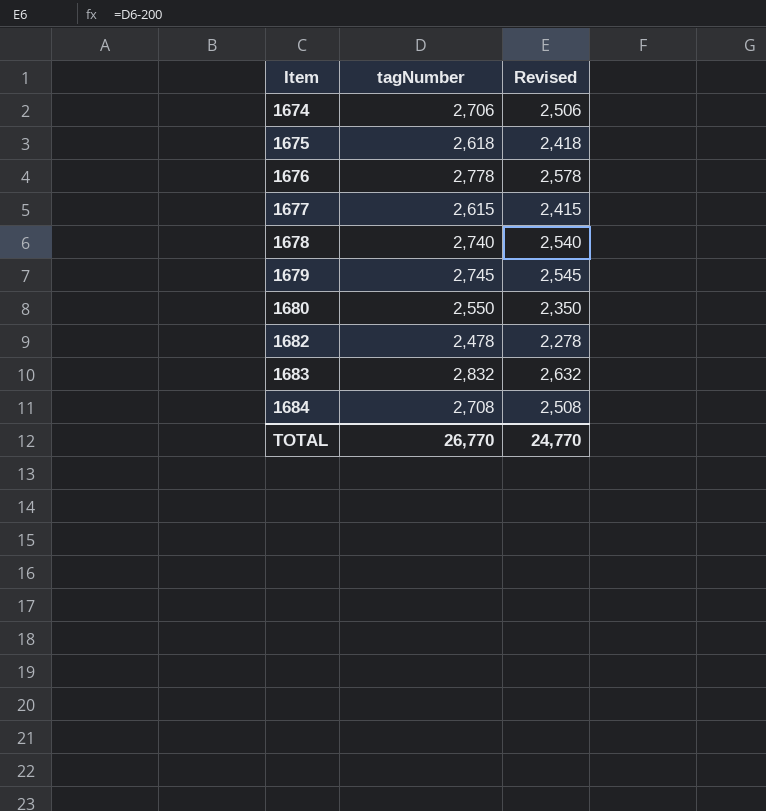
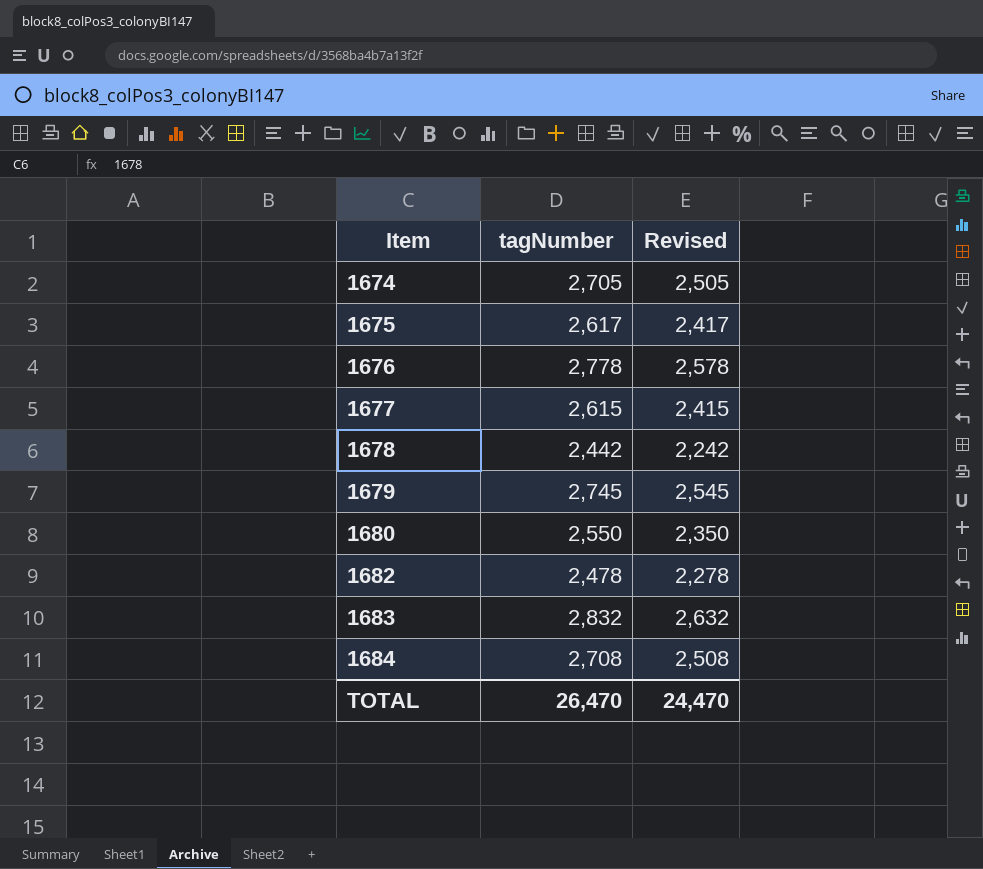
1674 | tagNumber: 2,706 -> 2,705
1674 | Revised: 2,506 -> 2,505
1675 | tagNumber: 2,618 -> 2,617
1675 | Revised: 2,418 -> 2,417
1678 | tagNumber: 2,740 -> 2,442
1678 | Revised: 2,540 -> 2,242
TOTAL | tagNumber: 26,770 -> 26,470
TOTAL | Revised: 24,770 -> 24,470

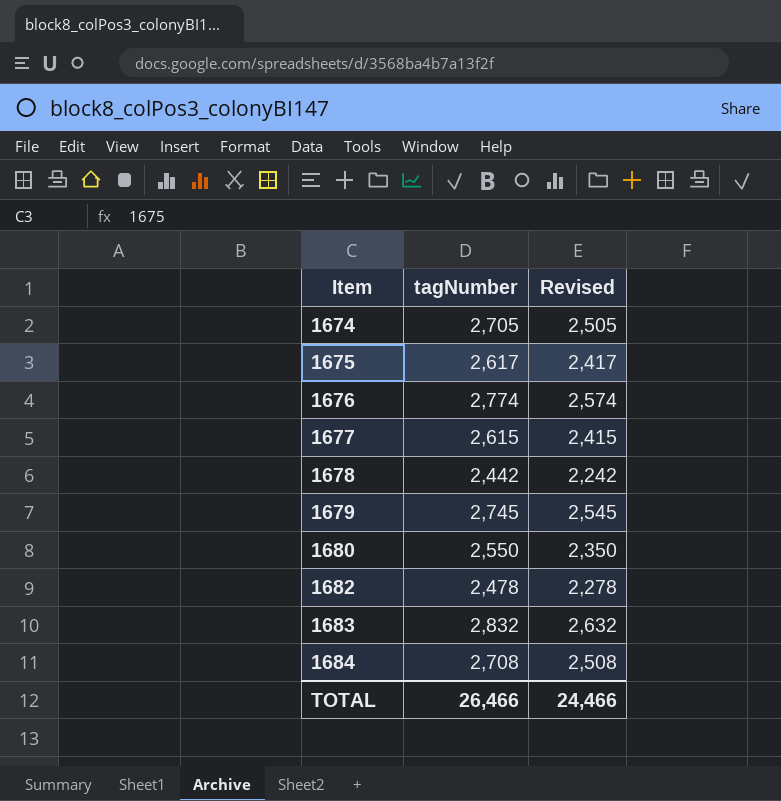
1676 | tagNumber: 2,778 -> 2,774
1676 | Revised: 2,578 -> 2,574
TOTAL | tagNumber: 26,470 -> 26,466
TOTAL | Revised: 24,470 -> 24,466

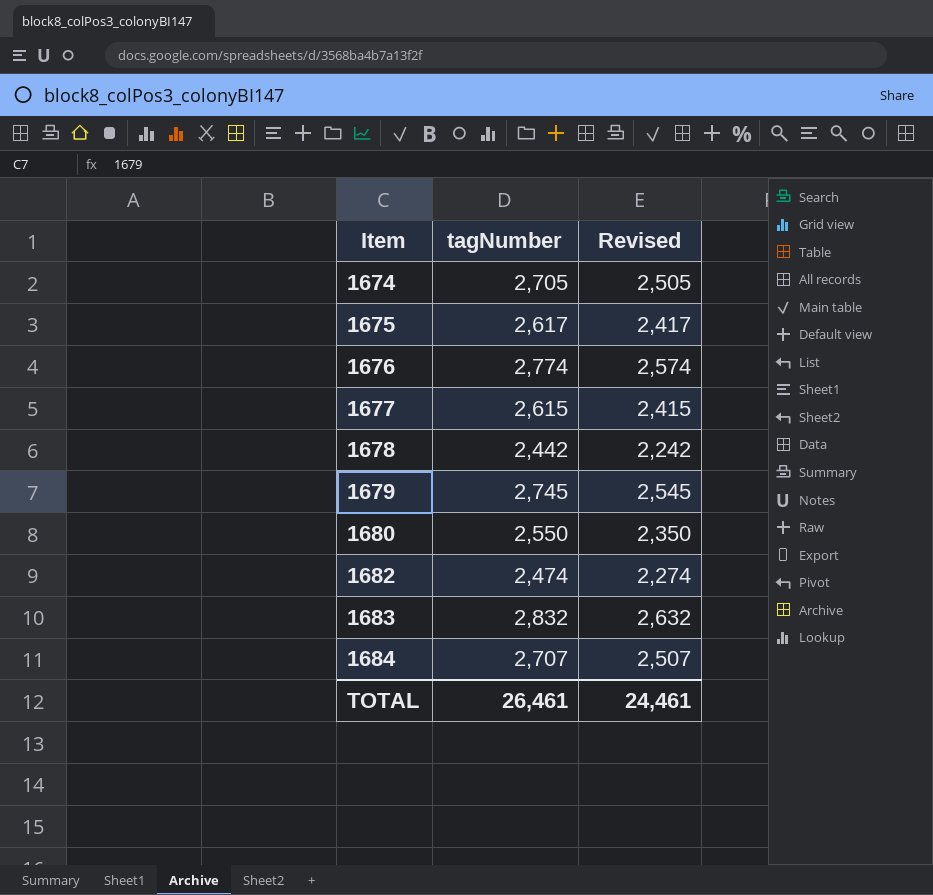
1682 | tagNumber: 2,478 -> 2,474
1682 | Revised: 2,278 -> 2,274
1684 | tagNumber: 2,708 -> 2,707
1684 | Revised: 2,508 -> 2,507
TOTAL | tagNumber: 26,466 -> 26,461
TOTAL | Revised: 24,466 -> 24,461

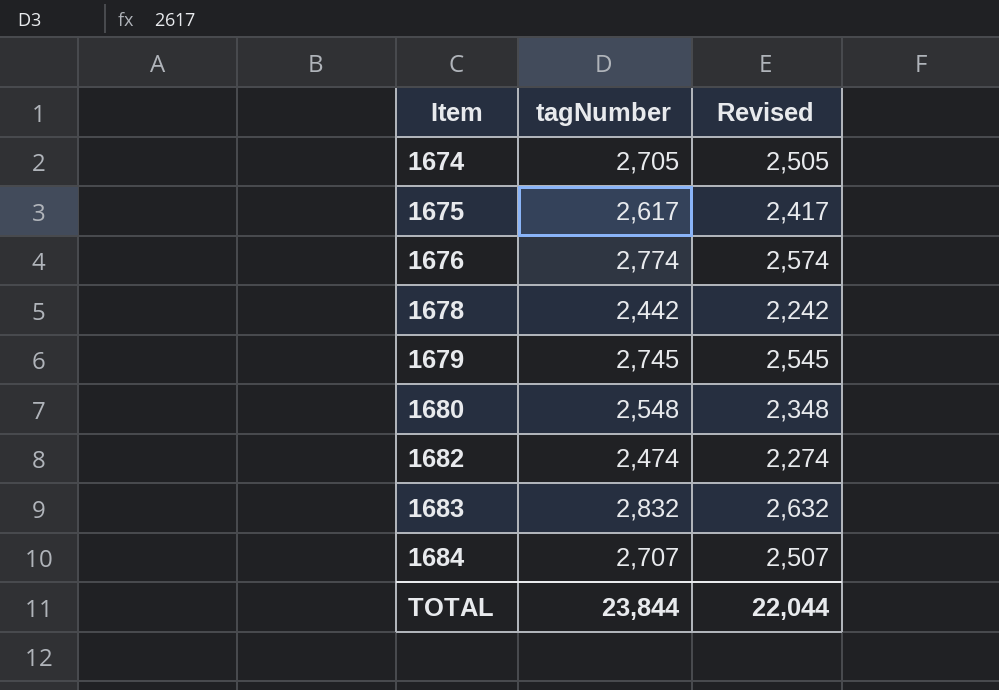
row 1677: 2,615 | 2,415 -> none
1680 | tagNumber: 2,550 -> 2,548
1680 | Revised: 2,350 -> 2,348
TOTAL | tagNumber: 26,461 -> 23,844
TOTAL | Revised: 24,461 -> 22,044

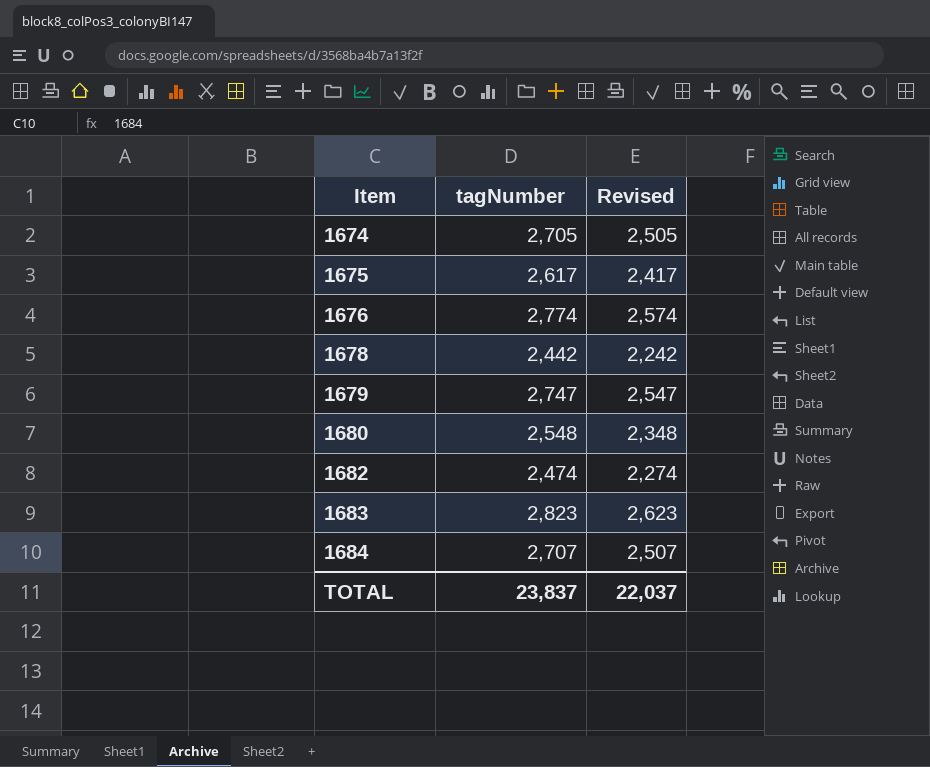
1679 | tagNumber: 2,745 -> 2,747
1679 | Revised: 2,545 -> 2,547
1683 | tagNumber: 2,832 -> 2,823
1683 | Revised: 2,632 -> 2,623
TOTAL | tagNumber: 23,844 -> 23,837
TOTAL | Revised: 22,044 -> 22,037

